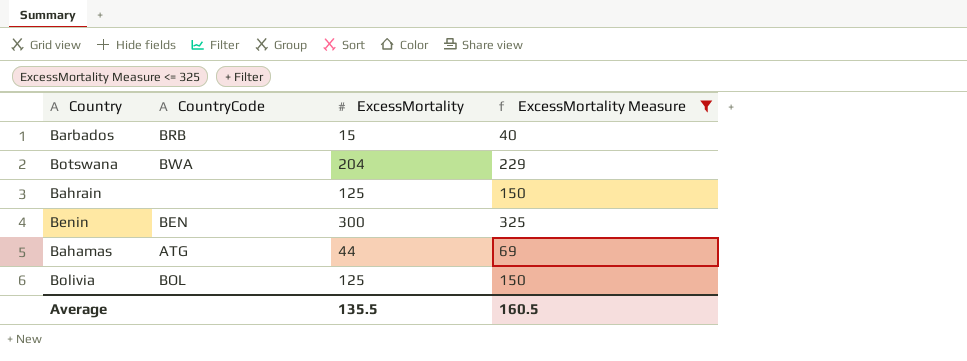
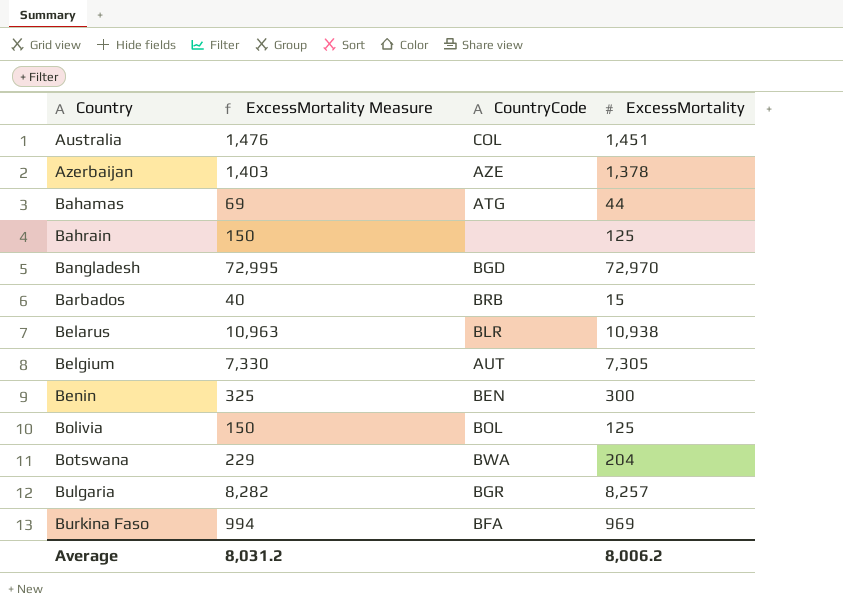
filter: ExcessMortality Measure <= 325 -> none
row order: none -> Country ascending
column ExcessMortality Measure | position: 4 -> 2
Average | ExcessMortality Measure: 160.5 -> 8,031.2
Average | ExcessMortality: 135.5 -> 8,006.2

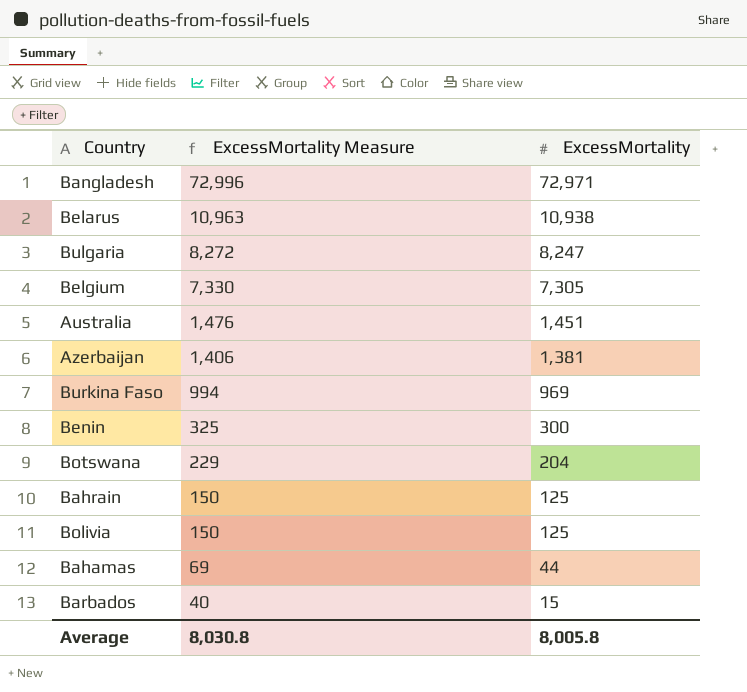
row order: Country ascending -> ExcessMortality Measure descending
column CountryCode | position: 3 -> none
Bangladesh | ExcessMortality Measure: 72,995 -> 72,996
Bangladesh | ExcessMortality: 72,970 -> 72,971
Bulgaria | ExcessMortality Measure: 8,282 -> 8,272
Bulgaria | ExcessMortality: 8,257 -> 8,247
Azerbaijan | ExcessMortality Measure: 1,403 -> 1,406
Azerbaijan | ExcessMortality: 1,378 -> 1,381
Average | ExcessMortality Measure: 8,031.2 -> 8,030.8
Average | ExcessMortality: 8,006.2 -> 8,005.8

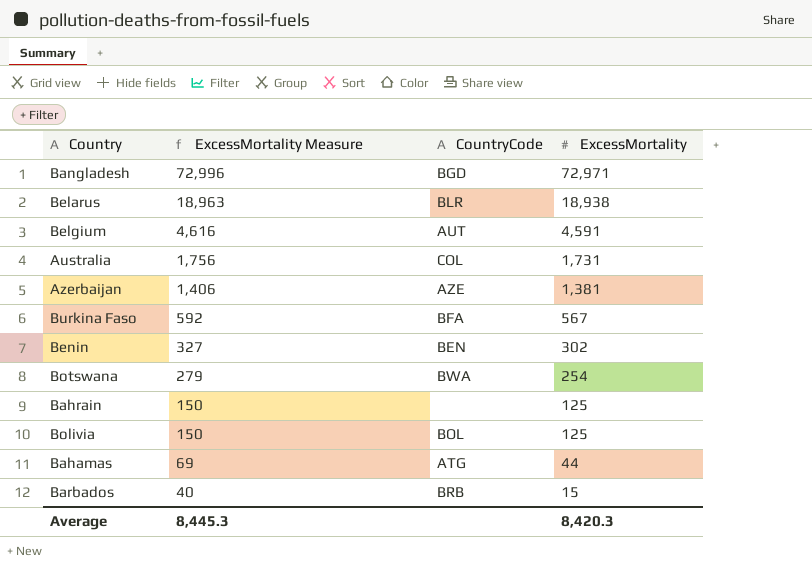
column CountryCode | position: none -> 3
row Bulgaria: 8,272 | 8,247 -> none
Belarus | ExcessMortality Measure: 10,963 -> 18,963
Belarus | ExcessMortality: 10,938 -> 18,938
Belgium | ExcessMortality Measure: 7,330 -> 4,616
Belgium | ExcessMortality: 7,305 -> 4,591
Australia | ExcessMortality Measure: 1,476 -> 1,756
Australia | ExcessMortality: 1,451 -> 1,731
Burkina Faso | ExcessMortality Measure: 994 -> 592
Burkina Faso | ExcessMortality: 969 -> 567
Benin | ExcessMortality Measure: 325 -> 327
Benin | ExcessMortality: 300 -> 302
Botswana | ExcessMortality Measure: 229 -> 279
Botswana | ExcessMortality: 204 -> 254
Average | ExcessMortality Measure: 8,030.8 -> 8,445.3
Average | ExcessMortality: 8,005.8 -> 8,420.3

